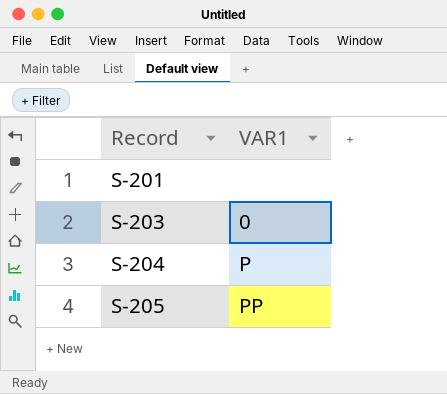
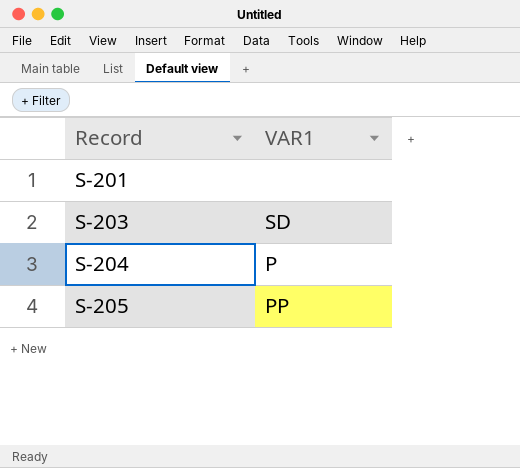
S-203 | VAR1: 0 -> SD

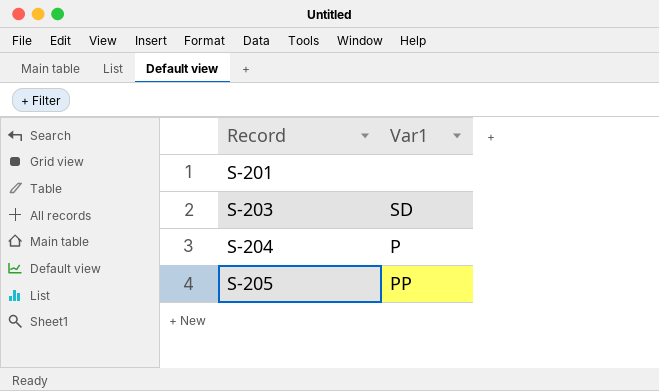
column name: VAR1 -> Var1

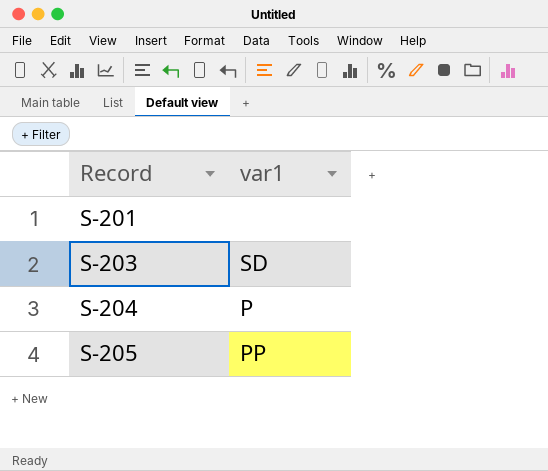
column name: Var1 -> var1

